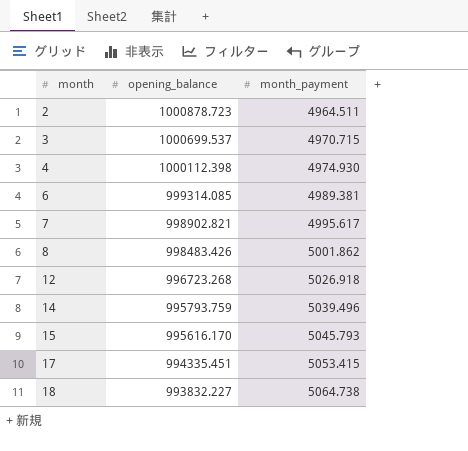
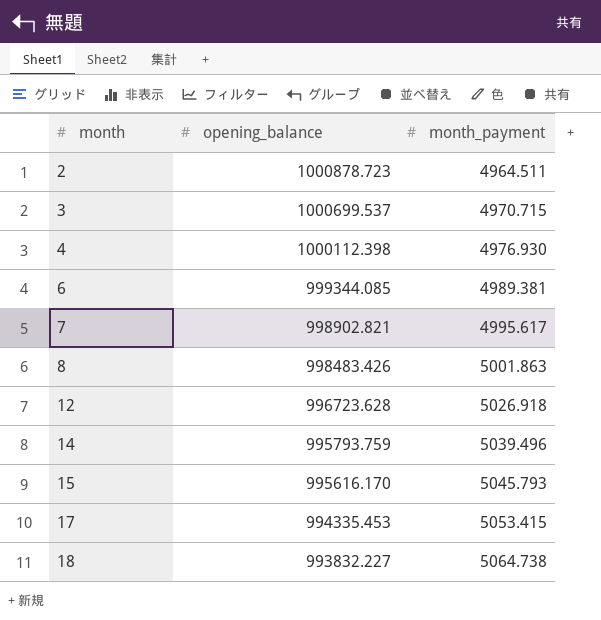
4 | month_payment: 4974.930 -> 4976.930
6 | opening_balance: 999314.085 -> 999344.085
8 | month_payment: 5001.862 -> 5001.863
12 | opening_balance: 996723.268 -> 996723.628
17 | opening_balance: 994335.451 -> 994335.453

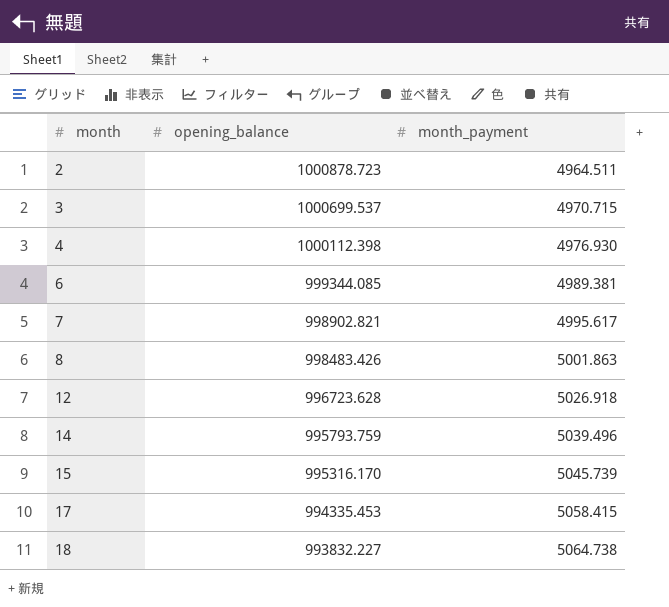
15 | opening_balance: 995616.170 -> 995316.170
15 | month_payment: 5045.793 -> 5045.739
17 | month_payment: 5053.415 -> 5058.415

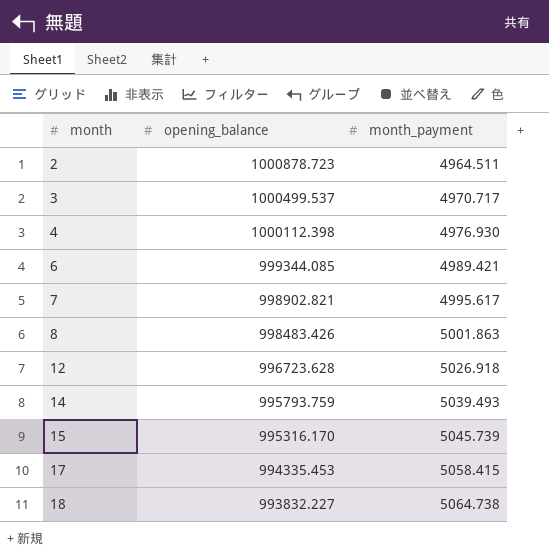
3 | opening_balance: 1000699.537 -> 1000499.537
3 | month_payment: 4970.715 -> 4970.717
6 | month_payment: 4989.381 -> 4989.421
14 | month_payment: 5039.496 -> 5039.493

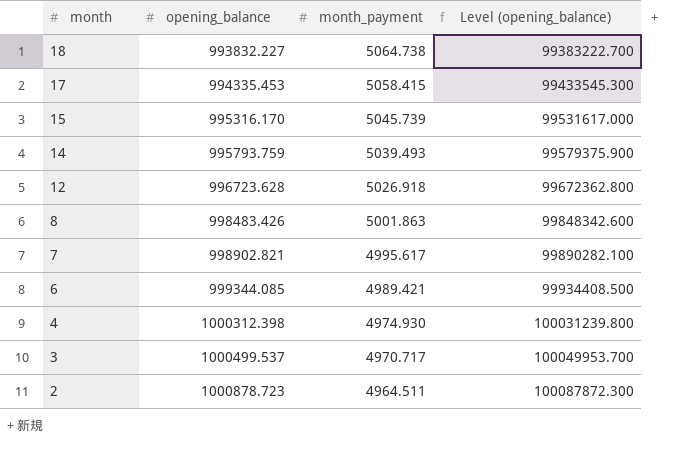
row order: month ascending -> month descending
column Level (opening_balance) | formula: none -> [opening_balance] * 100
4 | opening_balance: 1000112.398 -> 1000312.398
4 | month_payment: 4976.930 -> 4974.930

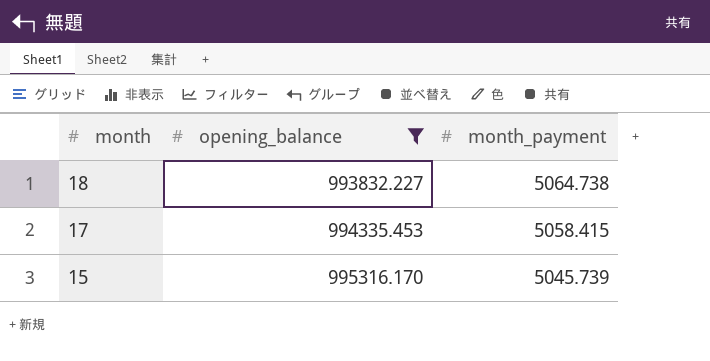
filter: none -> opening_balance <= 995316.170
column Level (opening_balance) | formula: [opening_balance] * 100 -> none

